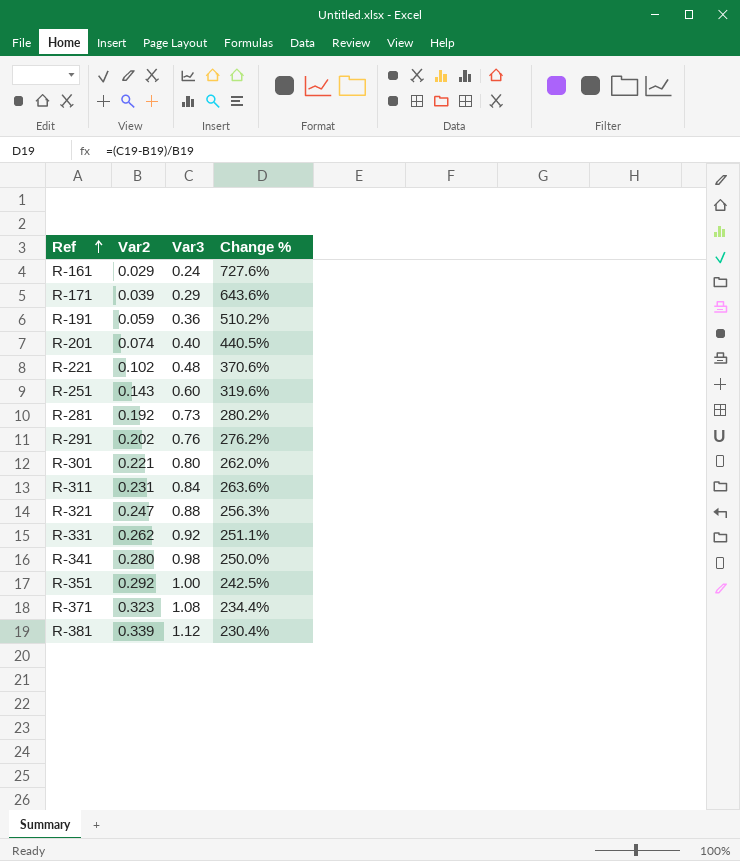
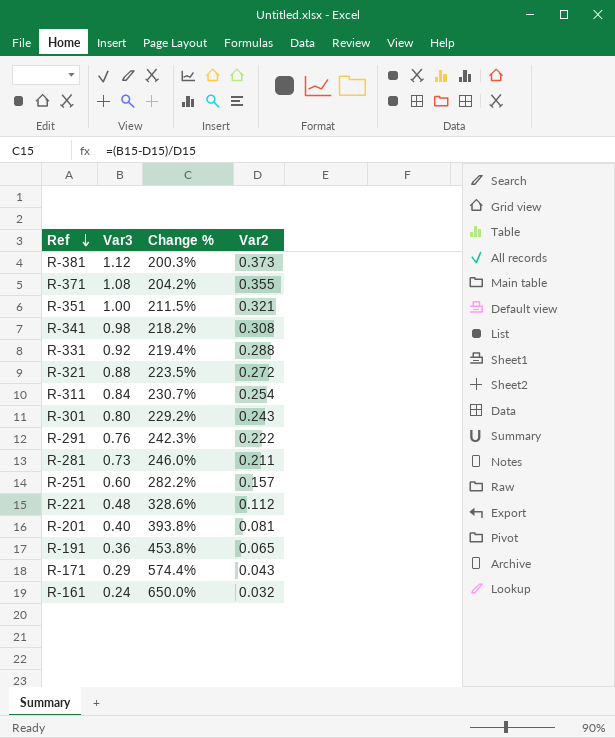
row order: Ref ascending -> Ref descending
column Var2 | position: 2 -> 4
R-381 | Change %: 230.4% -> 200.3%
R-381 | Var2: 0.339 -> 0.373
R-371 | Change %: 234.4% -> 204.2%
R-371 | Var2: 0.323 -> 0.355
R-351 | Change %: 242.5% -> 211.5%
R-351 | Var2: 0.292 -> 0.321
R-341 | Change %: 250.0% -> 218.2%
R-341 | Var2: 0.280 -> 0.308
R-331 | Change %: 251.1% -> 219.4%
R-331 | Var2: 0.262 -> 0.288
R-321 | Change %: 256.3% -> 223.5%
R-321 | Var2: 0.247 -> 0.272
R-311 | Change %: 263.6% -> 230.7%
R-311 | Var2: 0.231 -> 0.254
R-301 | Change %: 262.0% -> 229.2%
R-301 | Var2: 0.221 -> 0.243
R-291 | Change %: 276.2% -> 242.3%
R-291 | Var2: 0.202 -> 0.222
R-281 | Change %: 280.2% -> 246.0%
R-281 | Var2: 0.192 -> 0.211
R-251 | Change %: 319.6% -> 282.2%
R-251 | Var2: 0.143 -> 0.157
R-221 | Change %: 370.6% -> 328.6%
R-221 | Var2: 0.102 -> 0.112
R-201 | Change %: 440.5% -> 393.8%
R-201 | Var2: 0.074 -> 0.081
R-191 | Change %: 510.2% -> 453.8%
R-191 | Var2: 0.059 -> 0.065
R-171 | Change %: 643.6% -> 574.4%
R-171 | Var2: 0.039 -> 0.043
R-161 | Change %: 727.6% -> 650.0%
R-161 | Var2: 0.029 -> 0.032

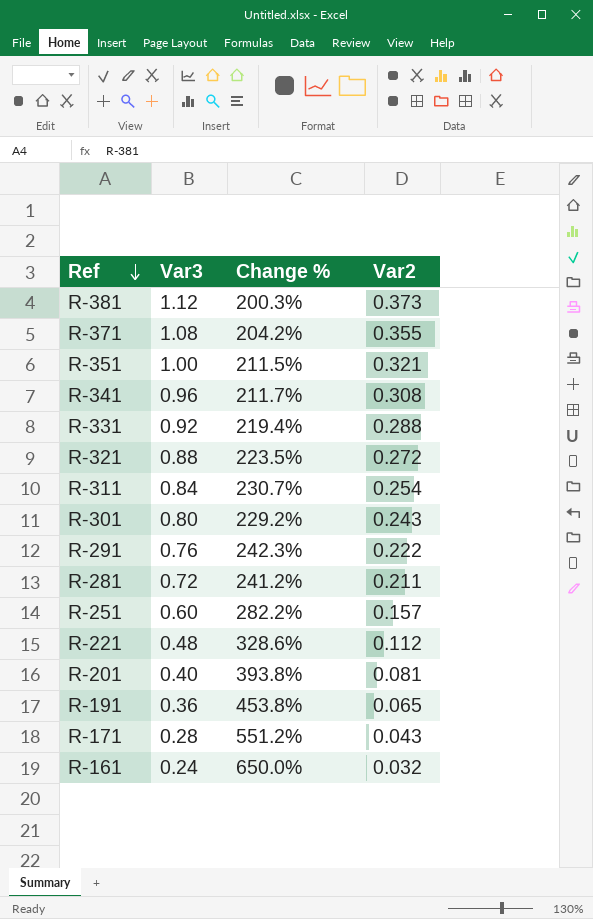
R-341 | Var3: 0.98 -> 0.96
R-341 | Change %: 218.2% -> 211.7%
R-281 | Var3: 0.73 -> 0.72
R-281 | Change %: 246.0% -> 241.2%
R-171 | Var3: 0.29 -> 0.28
R-171 | Change %: 574.4% -> 551.2%

